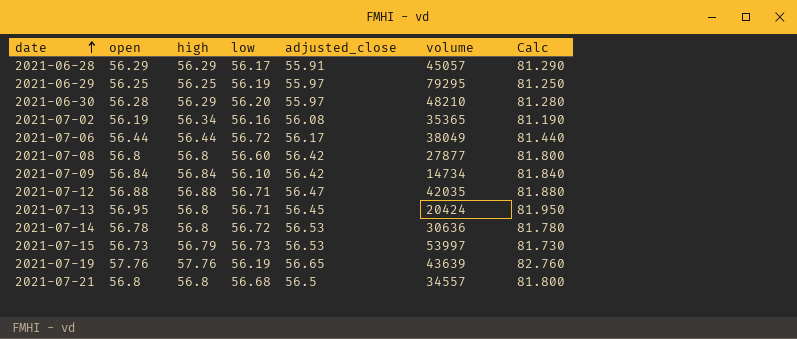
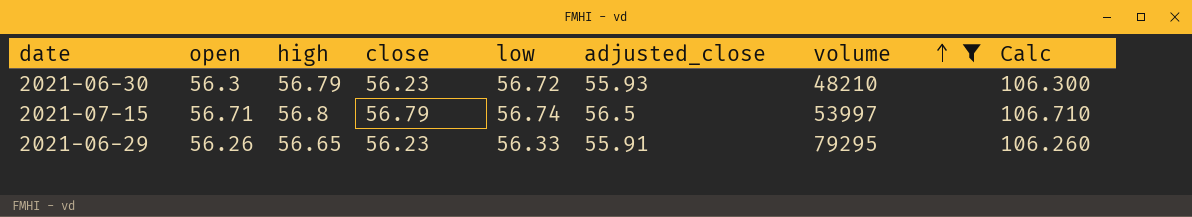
filter: none -> volume >= 48210
row order: date ascending -> volume ascending
column close | position: none -> 4
column Calc | formula: [open] + 25 -> [open] + 50
2021-06-30 | open: 56.28 -> 56.3
2021-06-30 | high: 56.29 -> 56.79
2021-06-30 | low: 56.20 -> 56.72
2021-06-30 | adjusted_close: 55.97 -> 55.93
2021-07-15 | open: 56.73 -> 56.71
2021-07-15 | high: 56.79 -> 56.8
2021-07-15 | low: 56.73 -> 56.74
2021-07-15 | adjusted_close: 56.53 -> 56.5
2021-06-29 | open: 56.25 -> 56.26
2021-06-29 | high: 56.25 -> 56.65
2021-06-29 | low: 56.19 -> 56.33
2021-06-29 | adjusted_close: 55.97 -> 55.91

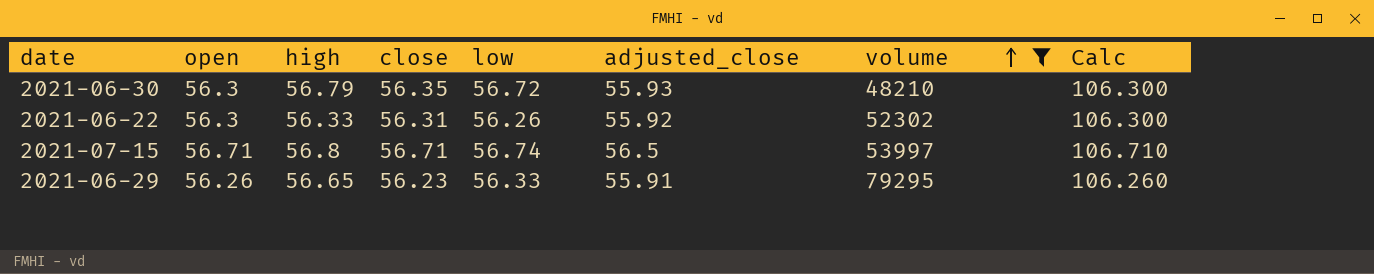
2021-06-30 | close: 56.23 -> 56.35
row 2021-06-22: none -> 56.3 | 56.33 | 56.31 | 56.26 | 55.92 | 52302 | 106.300
2021-07-15 | close: 56.79 -> 56.71

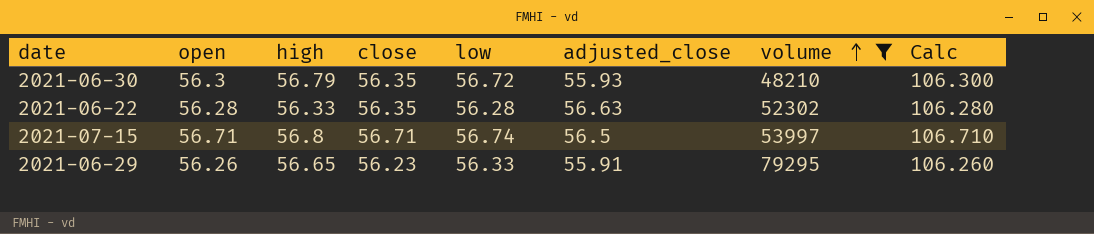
2021-06-22 | open: 56.3 -> 56.28
2021-06-22 | close: 56.31 -> 56.35
2021-06-22 | low: 56.26 -> 56.28
2021-06-22 | adjusted_close: 55.92 -> 56.63
2021-06-22 | Calc: 106.300 -> 106.280

